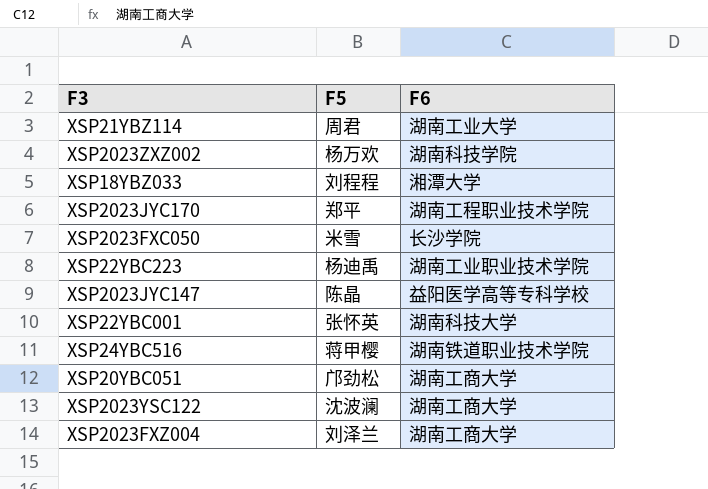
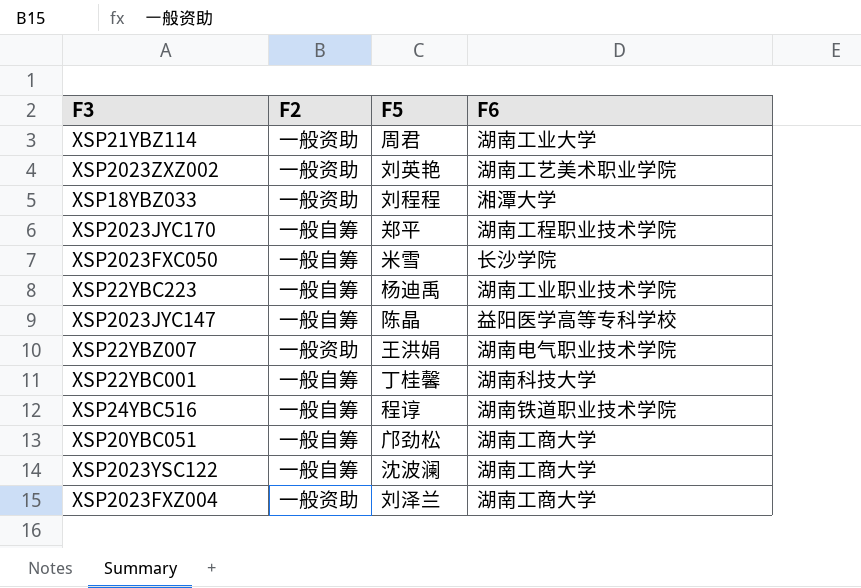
column F2 | position: none -> 2
XSP2023ZXZ002 | F5: 杨万欢 -> 刘英艳
XSP2023ZXZ002 | F6: 湖南科技学院 -> 湖南工艺美术职业学院
row XSP22YBZ007: none -> 一般资助 | 王洪娟 | 湖南电气职业技术学院
XSP22YBC001 | F5: 张怀英 -> 丁桂馨
XSP24YBC516 | F5: 蒋甲樱 -> 程谆

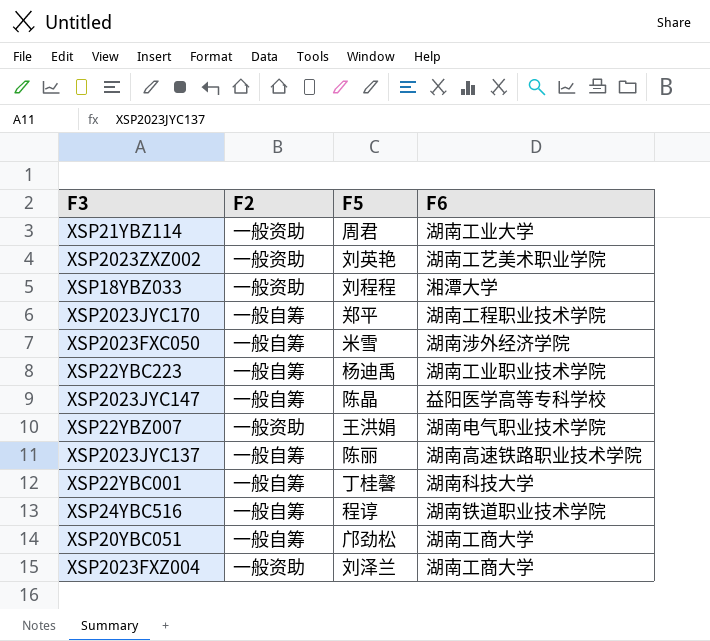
row XSP2023YSC122: 一般自筹 | 沈波澜 | 湖南工商大学 -> none
XSP2023FXC050 | F6: 长沙学院 -> 湖南涉外经济学院
row XSP2023JYC137: none -> 一般自筹 | 陈丽 | 湖南高速铁路职业技术学院

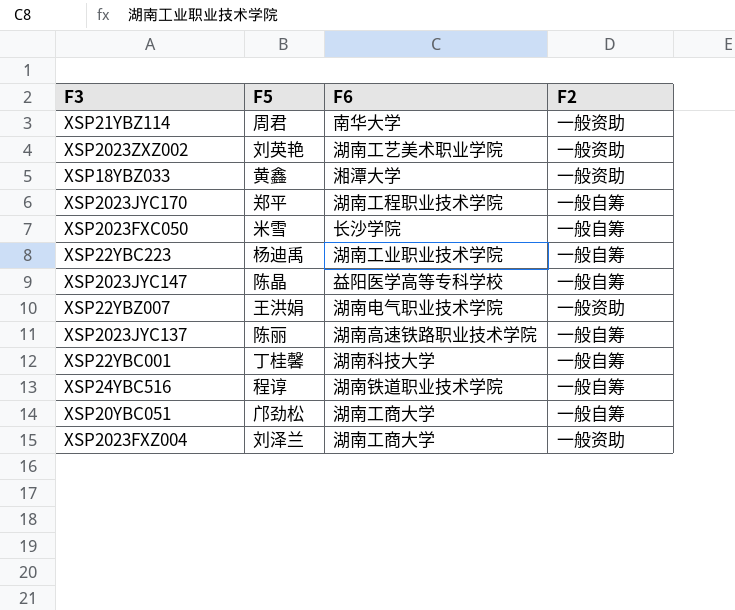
column F2 | position: 2 -> 4
XSP21YBZ114 | F6: 湖南工业大学 -> 南华大学
XSP18YBZ033 | F5: 刘程程 -> 黄鑫
XSP2023FXC050 | F6: 湖南涉外经济学院 -> 长沙学院

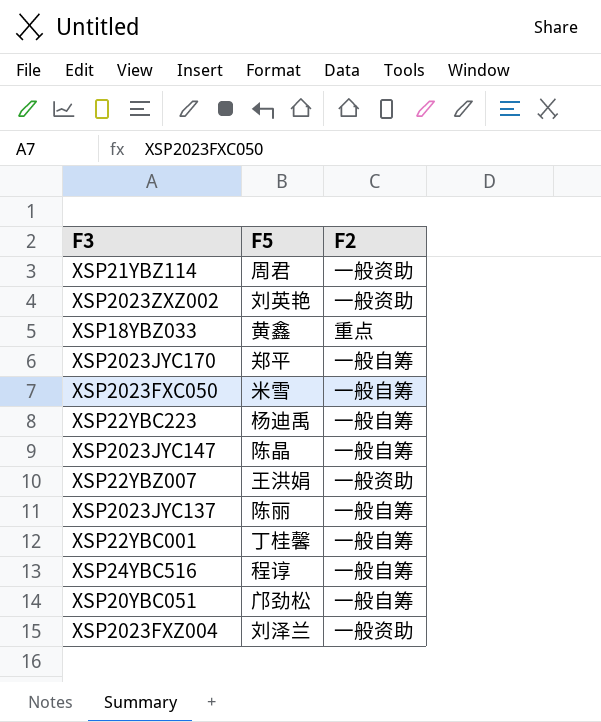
column F6 | position: 3 -> none
XSP18YBZ033 | F2: 一般资助 -> 重点

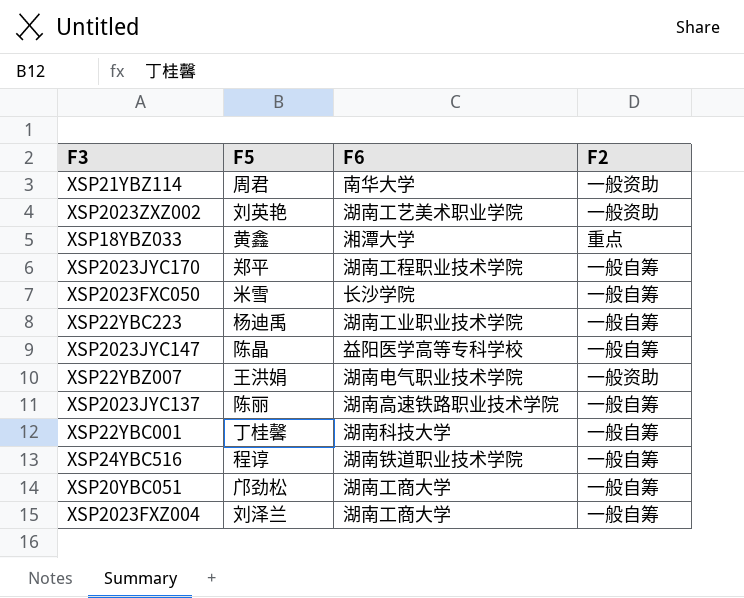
column F6 | position: none -> 3
XSP2023FXZ004 | F2: 一般资助 -> 一般自筹

